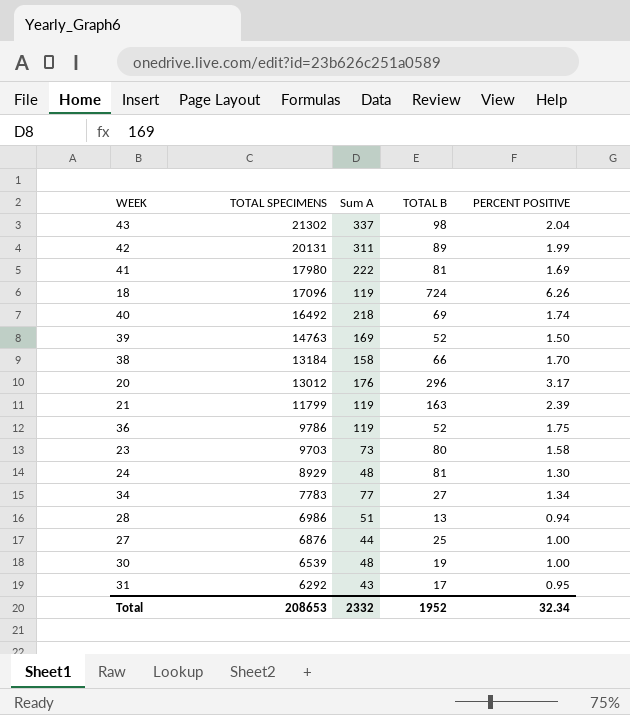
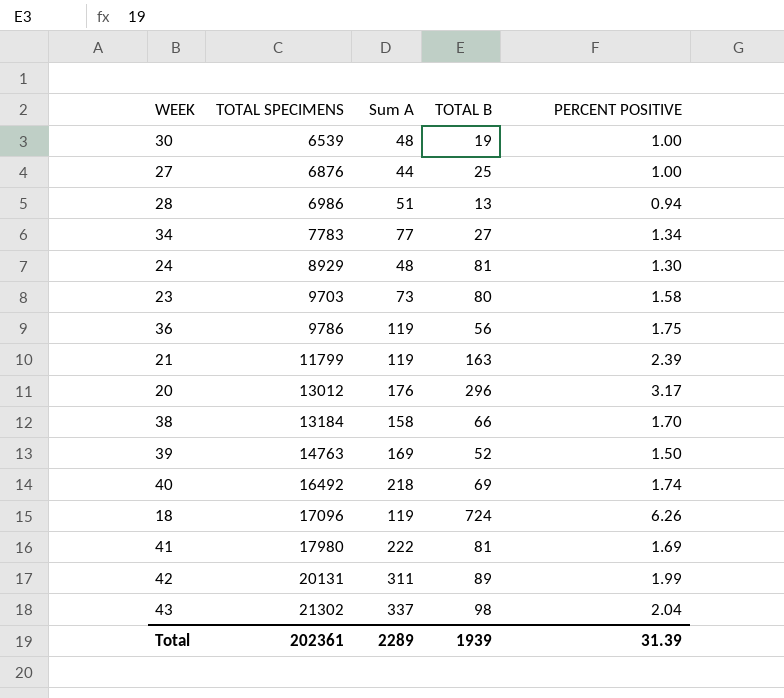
row order: TOTAL SPECIMENS descending -> TOTAL SPECIMENS ascending
row 31: 6292 | 43 | 17 | 0.95 -> none
36 | TOTAL B: 52 -> 56
Total | TOTAL SPECIMENS: 208653 -> 202361
Total | Sum A: 2332 -> 2289
Total | TOTAL B: 1952 -> 1939
Total | PERCENT POSITIVE: 32.34 -> 31.39

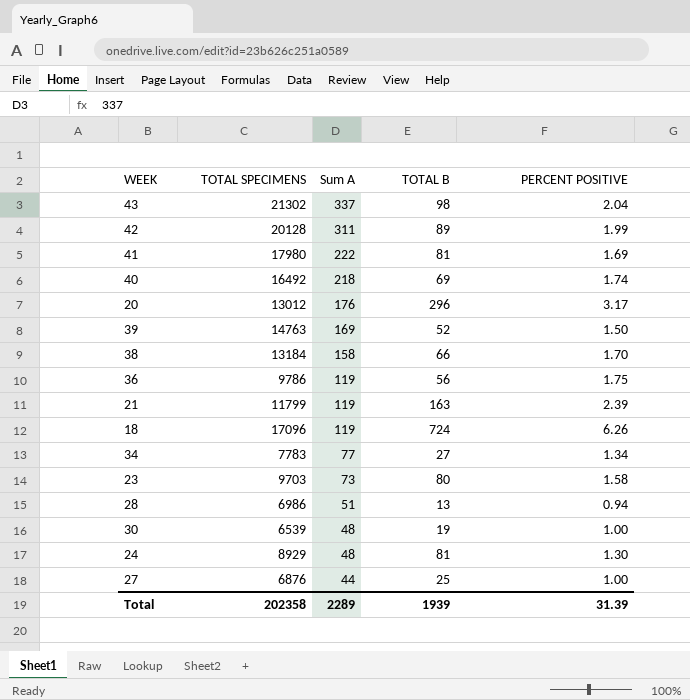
row order: TOTAL SPECIMENS ascending -> Sum A descending
42 | TOTAL SPECIMENS: 20131 -> 20128
Total | TOTAL SPECIMENS: 202361 -> 202358

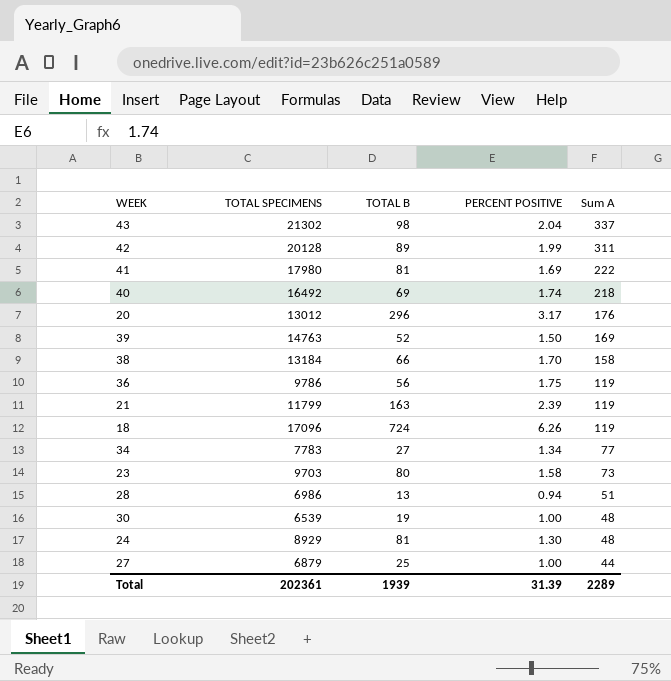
column Sum A | position: 3 -> 5
27 | TOTAL SPECIMENS: 6876 -> 6879
Total | TOTAL SPECIMENS: 202358 -> 202361

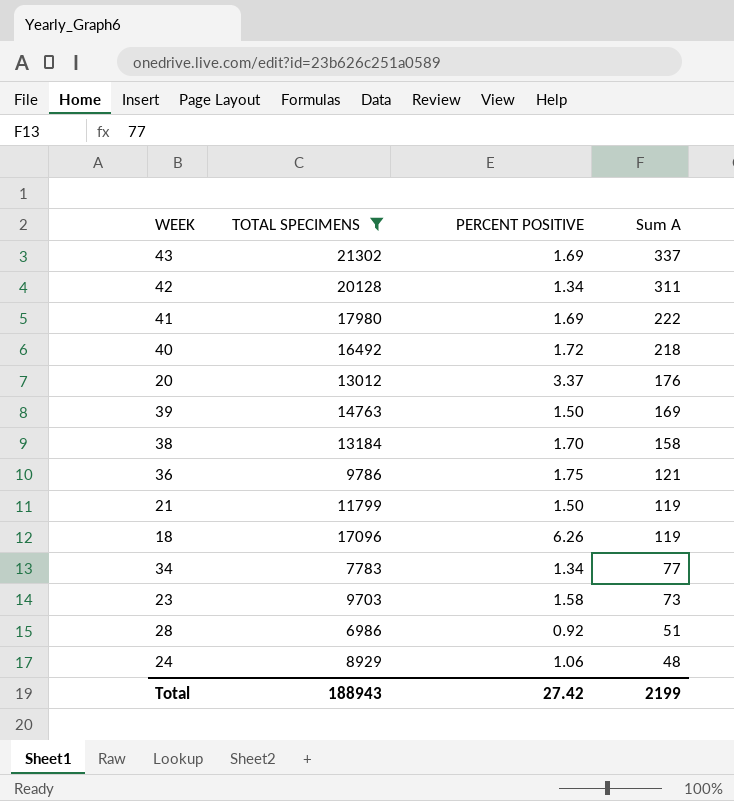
filter: none -> TOTAL SPECIMENS >= 6986
column TOTAL B | position: 3 -> none
43 | PERCENT POSITIVE: 2.04 -> 1.69
42 | PERCENT POSITIVE: 1.99 -> 1.34
40 | PERCENT POSITIVE: 1.74 -> 1.72
20 | PERCENT POSITIVE: 3.17 -> 3.37
36 | Sum A: 119 -> 121
21 | PERCENT POSITIVE: 2.39 -> 1.50
28 | PERCENT POSITIVE: 0.94 -> 0.92
24 | PERCENT POSITIVE: 1.30 -> 1.06
Total | TOTAL SPECIMENS: 202361 -> 188943
Total | PERCENT POSITIVE: 31.39 -> 27.42
Total | Sum A: 2289 -> 2199

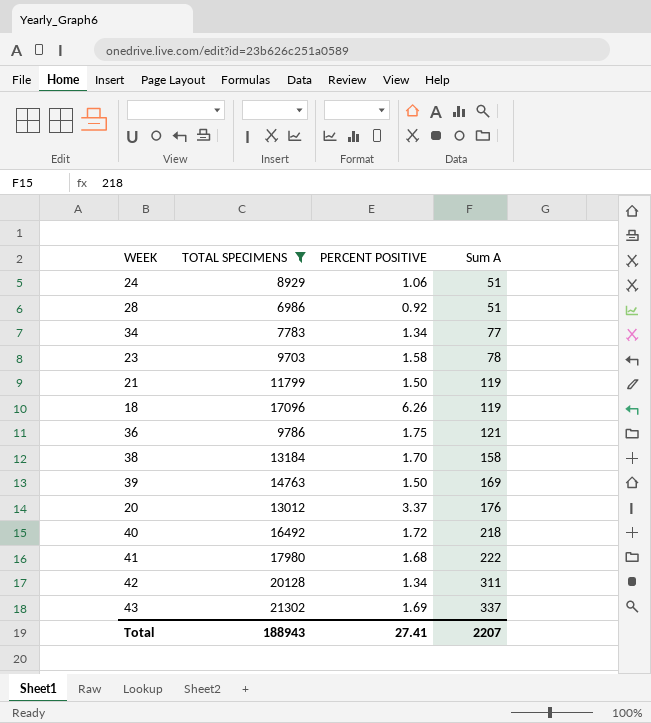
row order: Sum A descending -> Sum A ascending
24 | Sum A: 48 -> 51
23 | Sum A: 73 -> 78
41 | PERCENT POSITIVE: 1.69 -> 1.68
Total | PERCENT POSITIVE: 27.42 -> 27.41
Total | Sum A: 2199 -> 2207

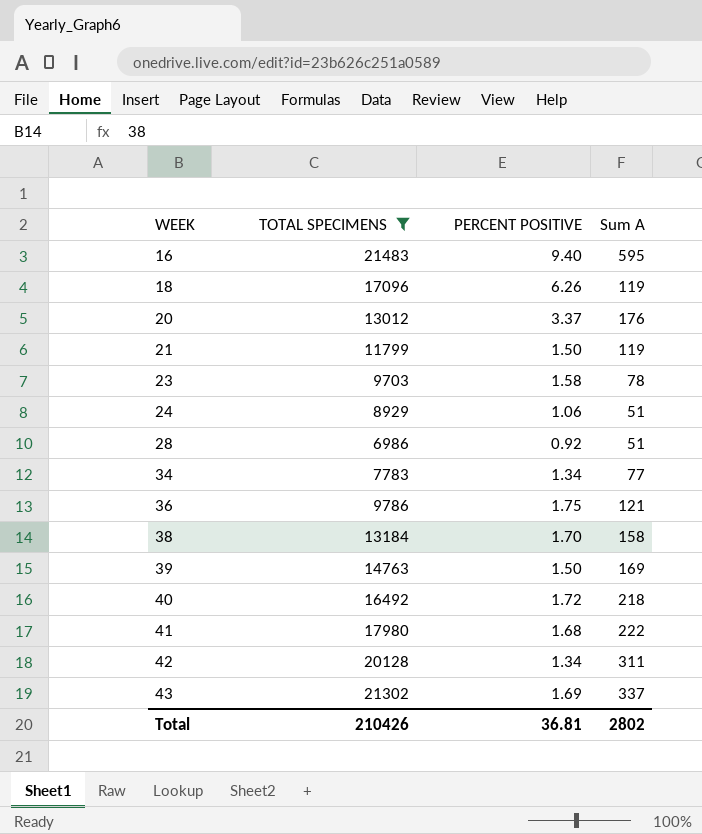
row order: Sum A ascending -> WEEK ascending
row 16: none -> 21483 | 9.40 | 595
Total | TOTAL SPECIMENS: 188943 -> 210426
Total | PERCENT POSITIVE: 27.41 -> 36.81
Total | Sum A: 2207 -> 2802

